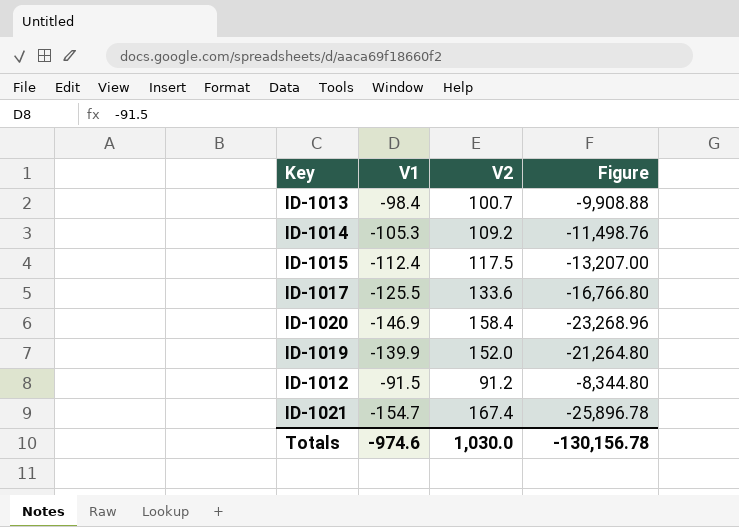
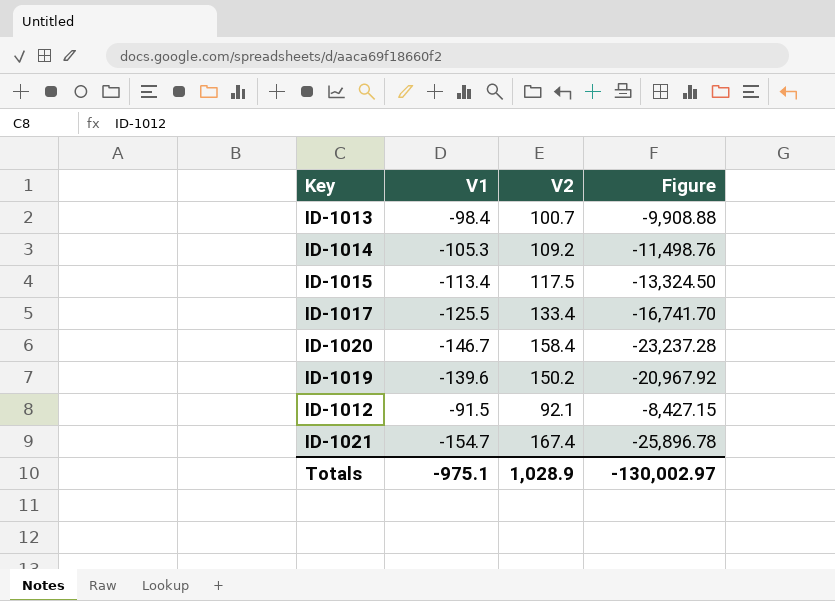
ID-1015 | V1: -112.4 -> -113.4
ID-1015 | Figure: -13,207.00 -> -13,324.50
ID-1017 | V2: 133.6 -> 133.4
ID-1017 | Figure: -16,766.80 -> -16,741.70
ID-1020 | V1: -146.9 -> -146.7
ID-1020 | Figure: -23,268.96 -> -23,237.28
ID-1019 | V1: -139.9 -> -139.6
ID-1019 | V2: 152.0 -> 150.2
ID-1019 | Figure: -21,264.80 -> -20,967.92
ID-1012 | V2: 91.2 -> 92.1
ID-1012 | Figure: -8,344.80 -> -8,427.15
Totals | V1: -974.6 -> -975.1
Totals | V2: 1,030.0 -> 1,028.9
Totals | Figure: -130,156.78 -> -130,002.97

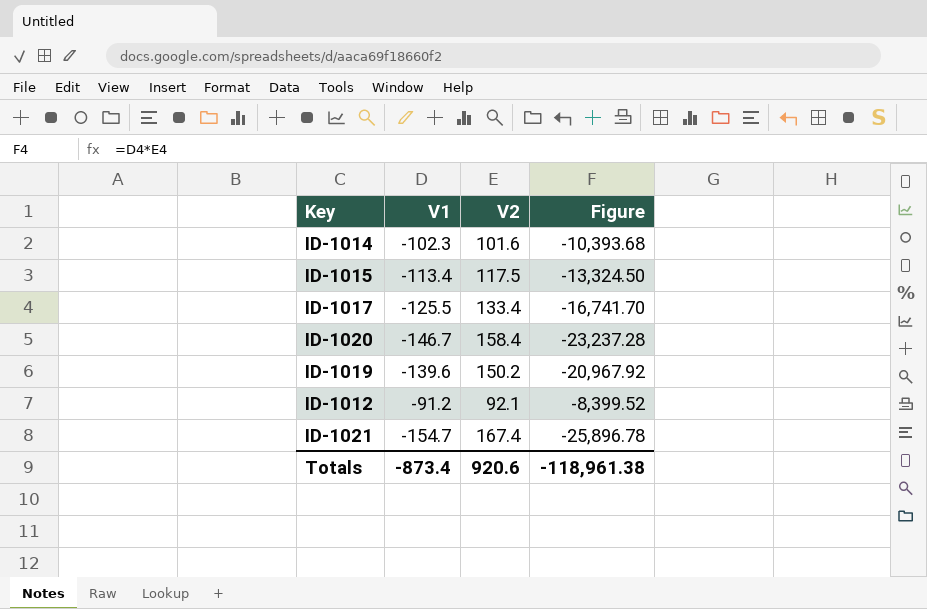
row ID-1013: -98.4 | 100.7 | -9,908.88 -> none
ID-1014 | V1: -105.3 -> -102.3
ID-1014 | V2: 109.2 -> 101.6
ID-1014 | Figure: -11,498.76 -> -10,393.68
ID-1012 | V1: -91.5 -> -91.2
ID-1012 | Figure: -8,427.15 -> -8,399.52
Totals | V1: -975.1 -> -873.4
Totals | V2: 1,028.9 -> 920.6
Totals | Figure: -130,002.97 -> -118,961.38

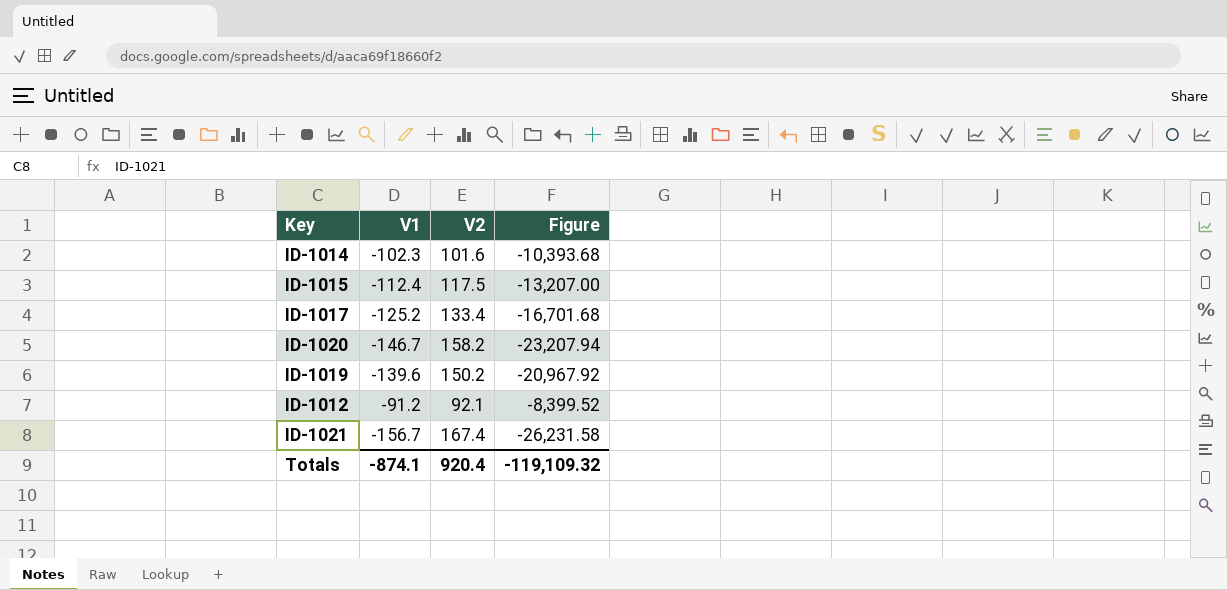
ID-1015 | V1: -113.4 -> -112.4
ID-1015 | Figure: -13,324.50 -> -13,207.00
ID-1017 | V1: -125.5 -> -125.2
ID-1017 | Figure: -16,741.70 -> -16,701.68
ID-1020 | V2: 158.4 -> 158.2
ID-1020 | Figure: -23,237.28 -> -23,207.94
ID-1021 | V1: -154.7 -> -156.7
ID-1021 | Figure: -25,896.78 -> -26,231.58
Totals | V1: -873.4 -> -874.1
Totals | V2: 920.6 -> 920.4
Totals | Figure: -118,961.38 -> -119,109.32

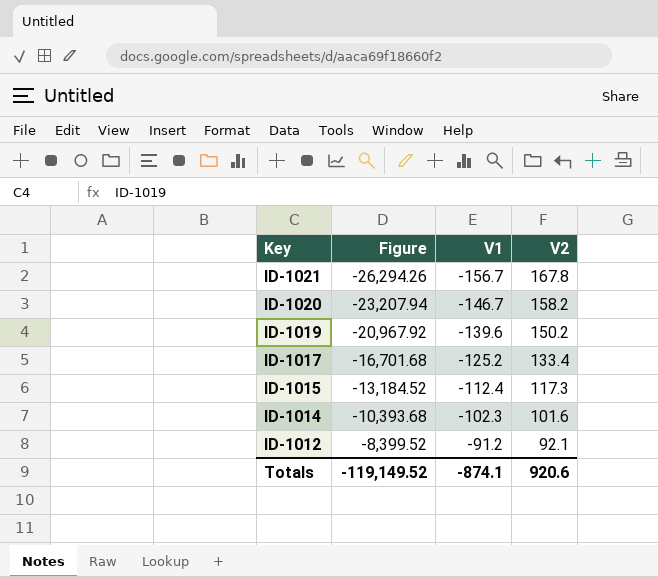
row order: none -> Key descending
column Figure | position: 4 -> 2
ID-1021 | Figure: -26,231.58 -> -26,294.26
ID-1021 | V2: 167.4 -> 167.8
ID-1015 | Figure: -13,207.00 -> -13,184.52
ID-1015 | V2: 117.5 -> 117.3
Totals | Figure: -119,109.32 -> -119,149.52
Totals | V2: 920.4 -> 920.6

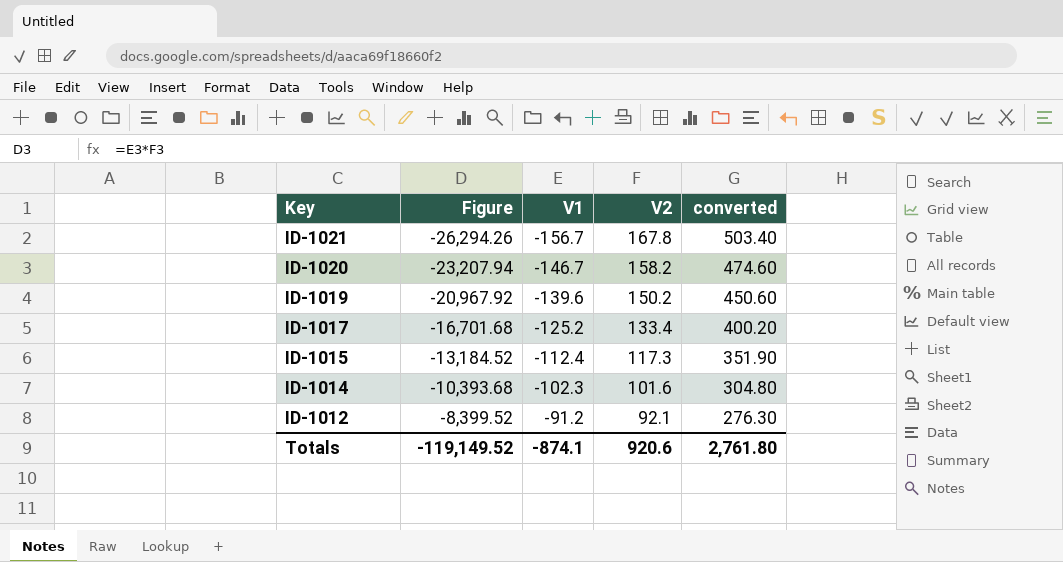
column converted | formula: none -> [V2] * 3

